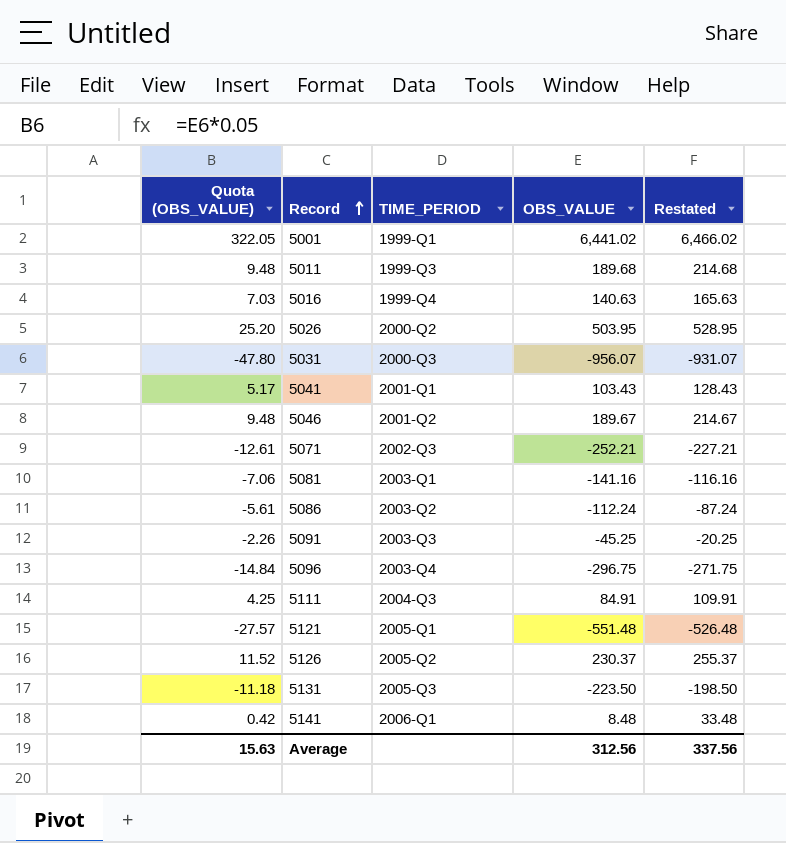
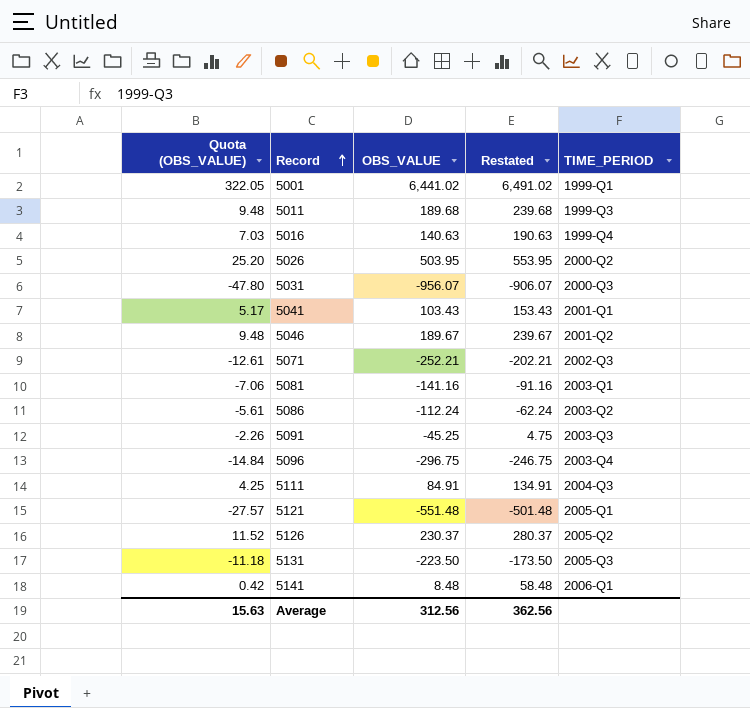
column Restated | formula: [OBS_VALUE] + 25 -> [OBS_VALUE] + 50
column TIME_PERIOD | position: 3 -> 5
Average | Restated: 337.56 -> 362.56

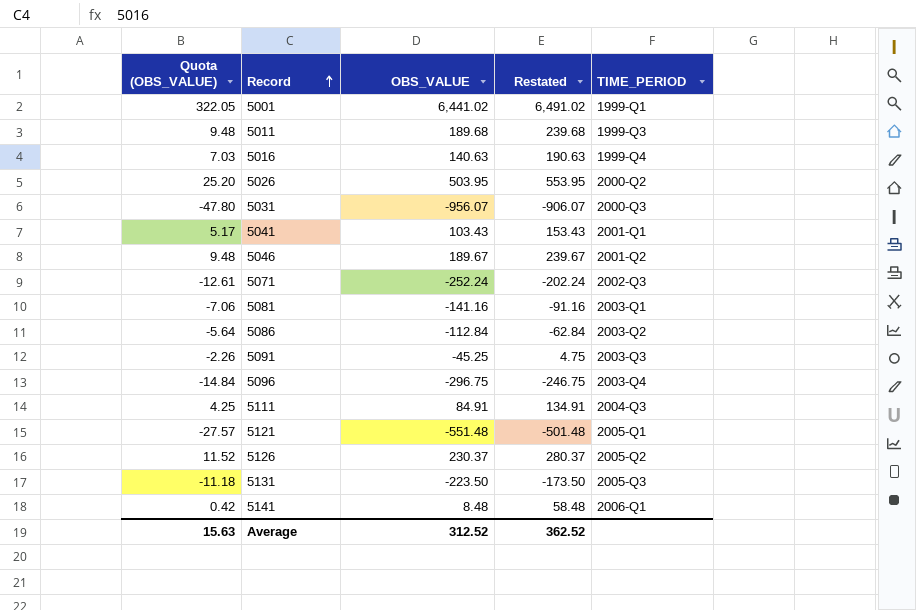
5071 | OBS_VALUE: -252.21 -> -252.24
5071 | Restated: -202.21 -> -202.24
5086 | Quota (OBS_VALUE): -5.61 -> -5.64
5086 | OBS_VALUE: -112.24 -> -112.84
5086 | Restated: -62.24 -> -62.84
Average | OBS_VALUE: 312.56 -> 312.52
Average | Restated: 362.56 -> 362.52

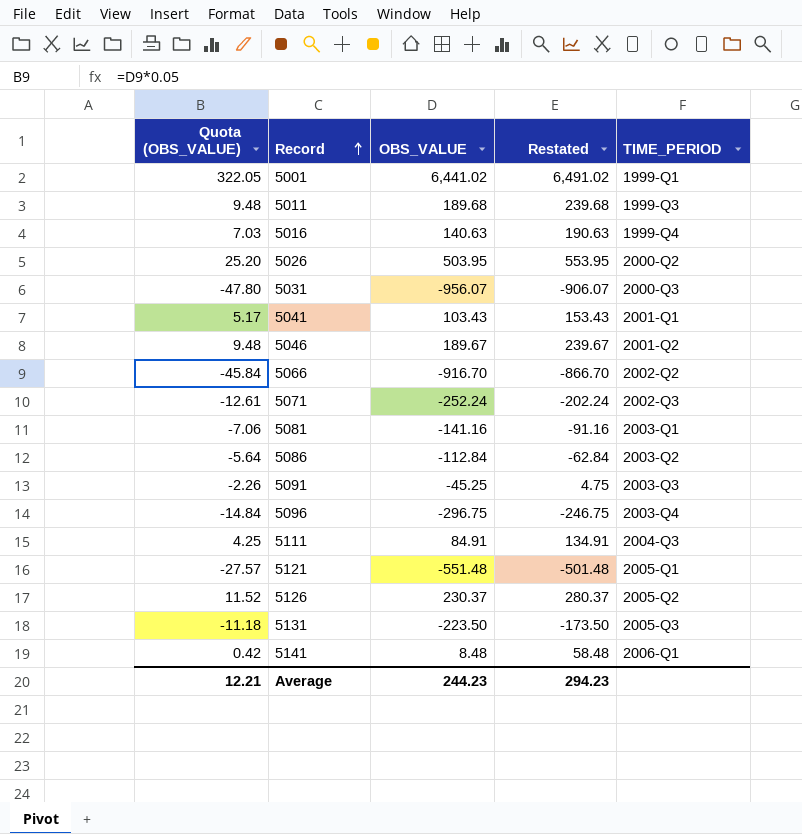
row 5066: none -> -45.84 | -916.70 | -866.70 | 2002-Q2
Average | Quota (OBS_VALUE): 15.63 -> 12.21
Average | OBS_VALUE: 312.52 -> 244.23
Average | Restated: 362.52 -> 294.23

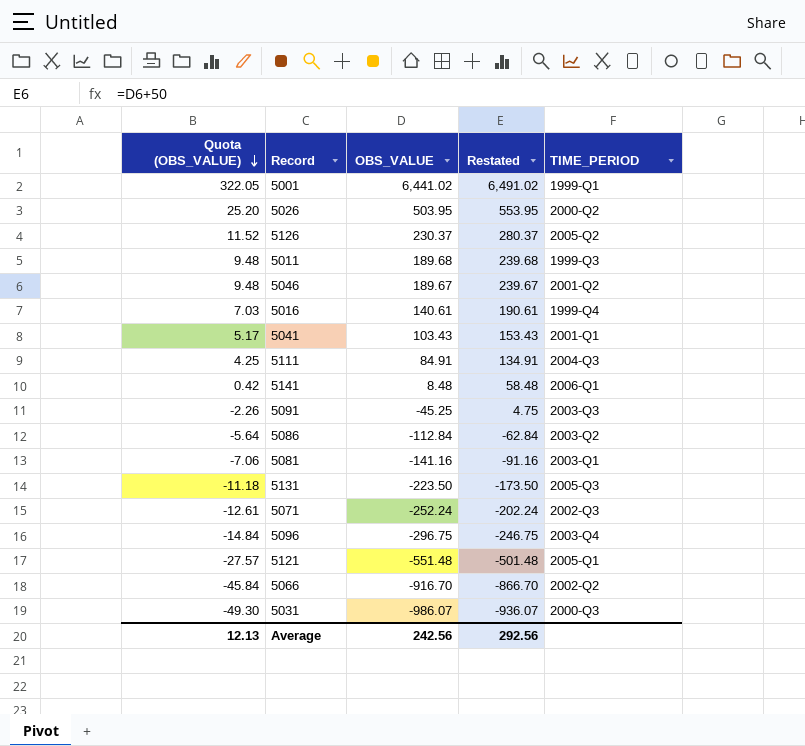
row order: Record ascending -> Quota (OBS_VALUE) descending
5016 | OBS_VALUE: 140.63 -> 140.61
5016 | Restated: 190.63 -> 190.61
5031 | Quota (OBS_VALUE): -47.80 -> -49.30
5031 | OBS_VALUE: -956.07 -> -986.07
5031 | Restated: -906.07 -> -936.07
Average | Quota (OBS_VALUE): 12.21 -> 12.13
Average | OBS_VALUE: 244.23 -> 242.56
Average | Restated: 294.23 -> 292.56

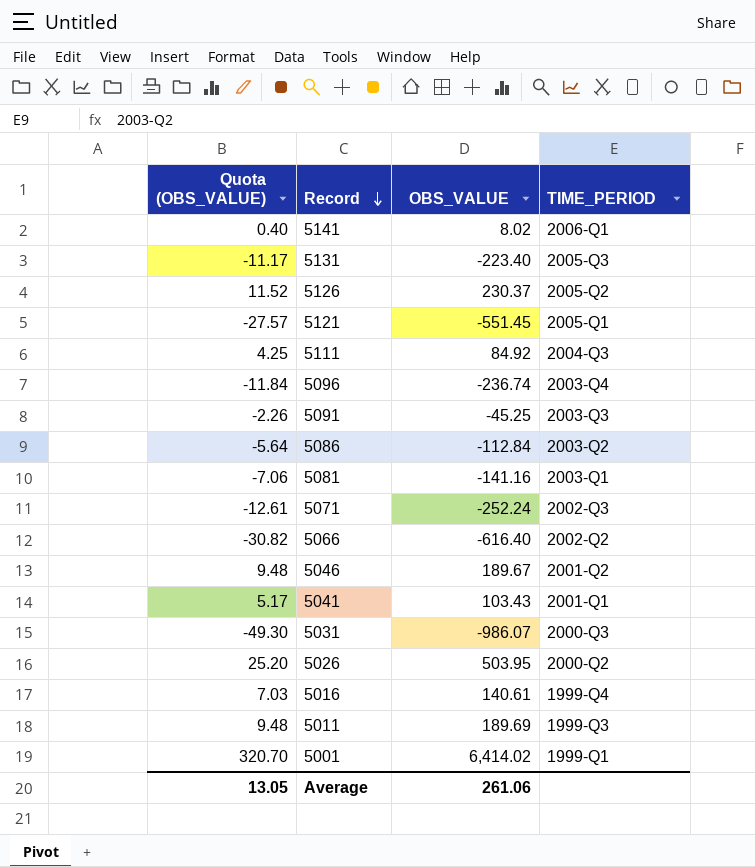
row order: Quota (OBS_VALUE) descending -> Record descending
column Restated | formula: [OBS_VALUE] + 50 -> none
5141 | Quota (OBS_VALUE): 0.42 -> 0.40
5141 | OBS_VALUE: 8.48 -> 8.02
5131 | Quota (OBS_VALUE): -11.18 -> -11.17
5131 | OBS_VALUE: -223.50 -> -223.40
5121 | OBS_VALUE: -551.48 -> -551.45
5111 | OBS_VALUE: 84.91 -> 84.92
5096 | Quota (OBS_VALUE): -14.84 -> -11.84
5096 | OBS_VALUE: -296.75 -> -236.74
5066 | Quota (OBS_VALUE): -45.84 -> -30.82
5066 | OBS_VALUE: -916.70 -> -616.40
5011 | OBS_VALUE: 189.68 -> 189.69
5001 | Quota (OBS_VALUE): 322.05 -> 320.70
5001 | OBS_VALUE: 6,441.02 -> 6,414.02
Average | Quota (OBS_VALUE): 12.13 -> 13.05
Average | OBS_VALUE: 242.56 -> 261.06

